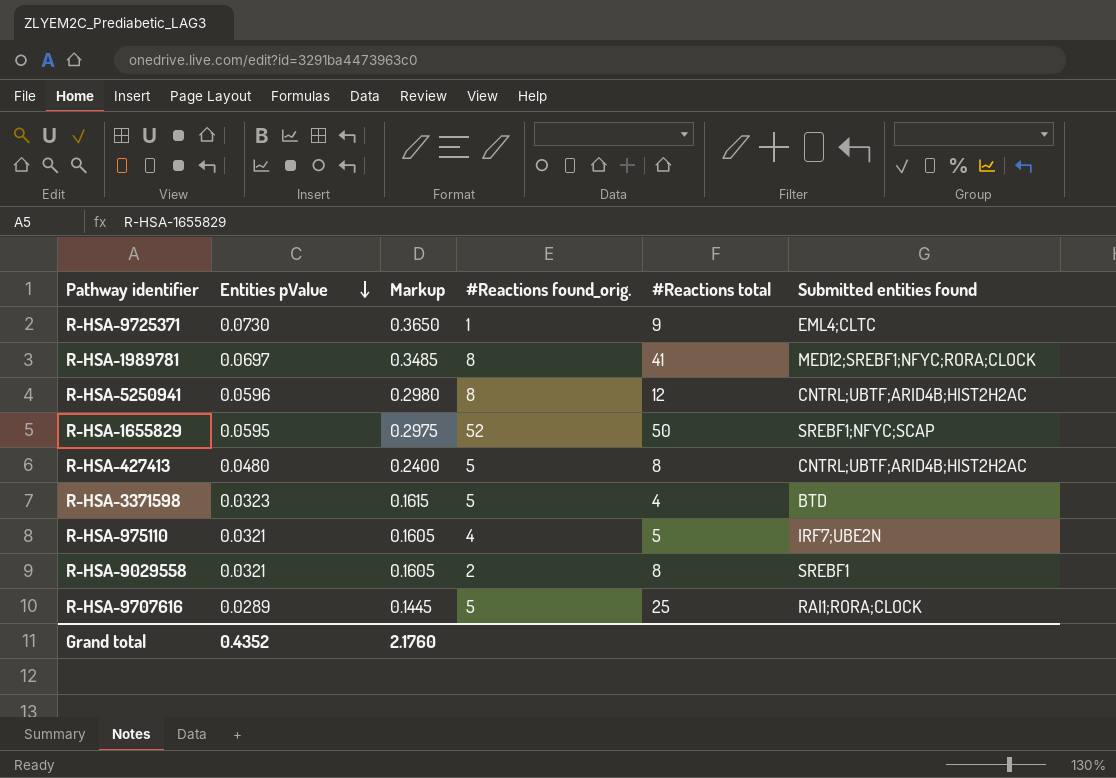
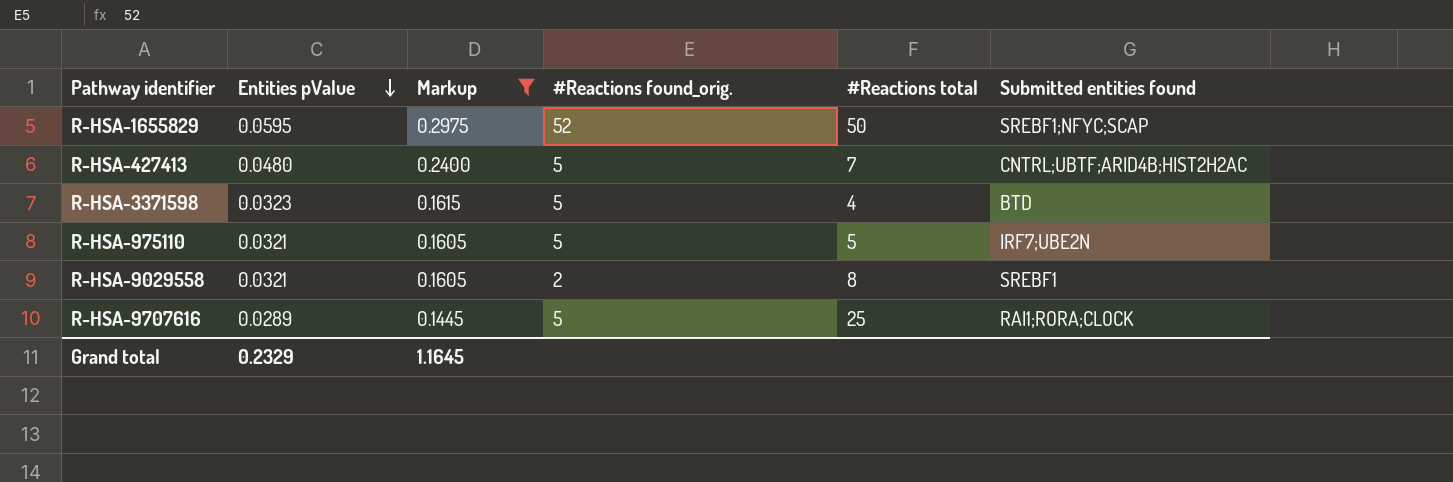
filter: none -> Markup <= 0.2975
R-HSA-427413 | #Reactions total: 8 -> 7
R-HSA-975110 | #Reactions found_orig.: 4 -> 5
Grand total | Entities pValue: 0.4352 -> 0.2329
Grand total | Markup: 2.1760 -> 1.1645

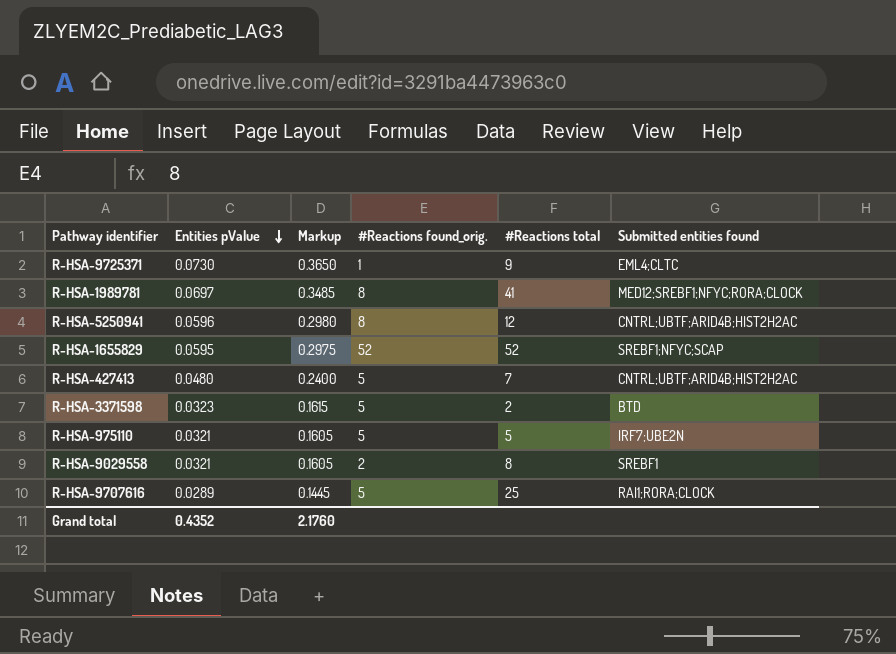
filter: Markup <= 0.2975 -> none
R-HSA-1655829 | #Reactions total: 50 -> 52
R-HSA-3371598 | #Reactions total: 4 -> 2
Grand total | Entities pValue: 0.2329 -> 0.4352
Grand total | Markup: 1.1645 -> 2.1760

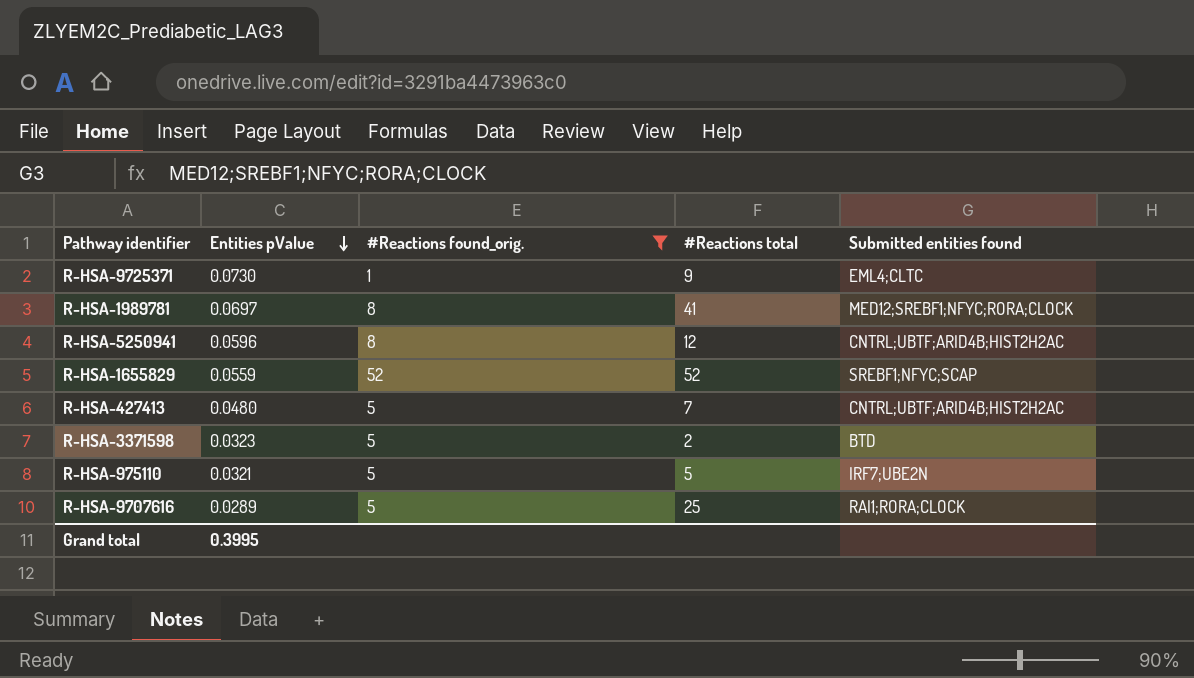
filter: none -> #Reactions found_orig. != 2
column Markup | formula: [Entities pValue] * 5 -> none
R-HSA-1655829 | Entities pValue: 0.0595 -> 0.0559
Grand total | Entities pValue: 0.4352 -> 0.3995

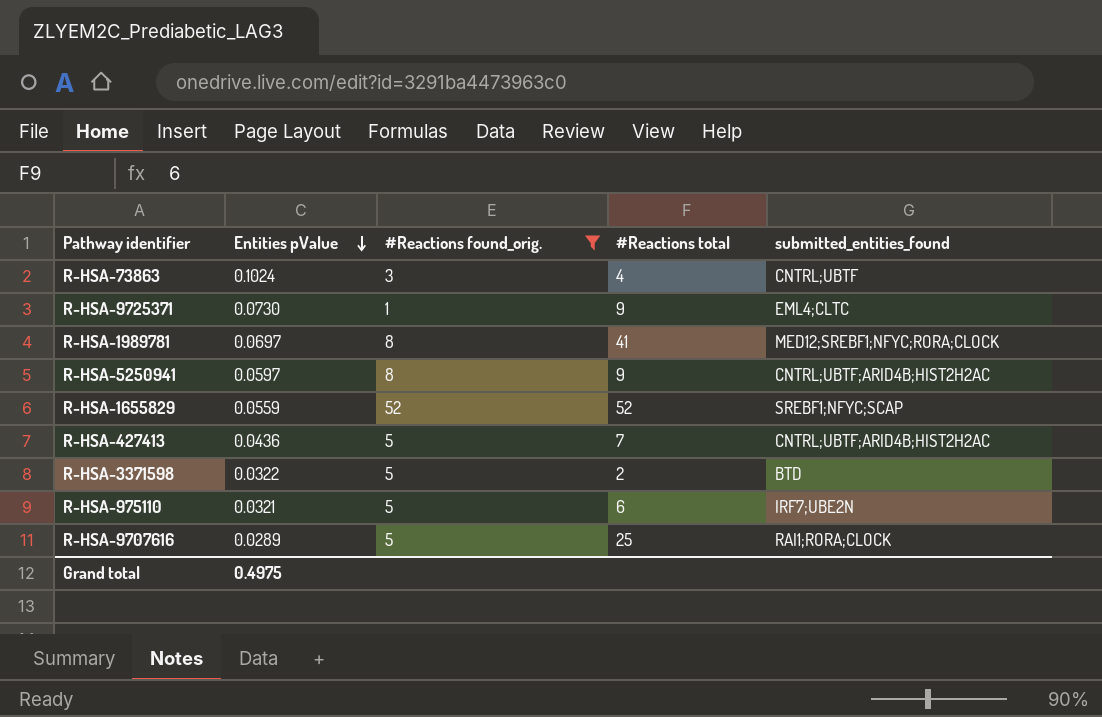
column name: Submitted entities found -> submitted_entities_found
row R-HSA-73863: none -> 0.1024 | 3 | 4 | CNTRL;UBTF
R-HSA-5250941 | Entities pValue: 0.0596 -> 0.0597
R-HSA-5250941 | #Reactions total: 12 -> 9
R-HSA-427413 | Entities pValue: 0.0480 -> 0.0436
R-HSA-3371598 | Entities pValue: 0.0323 -> 0.0322
R-HSA-975110 | #Reactions total: 5 -> 6
Grand total | Entities pValue: 0.3995 -> 0.4975

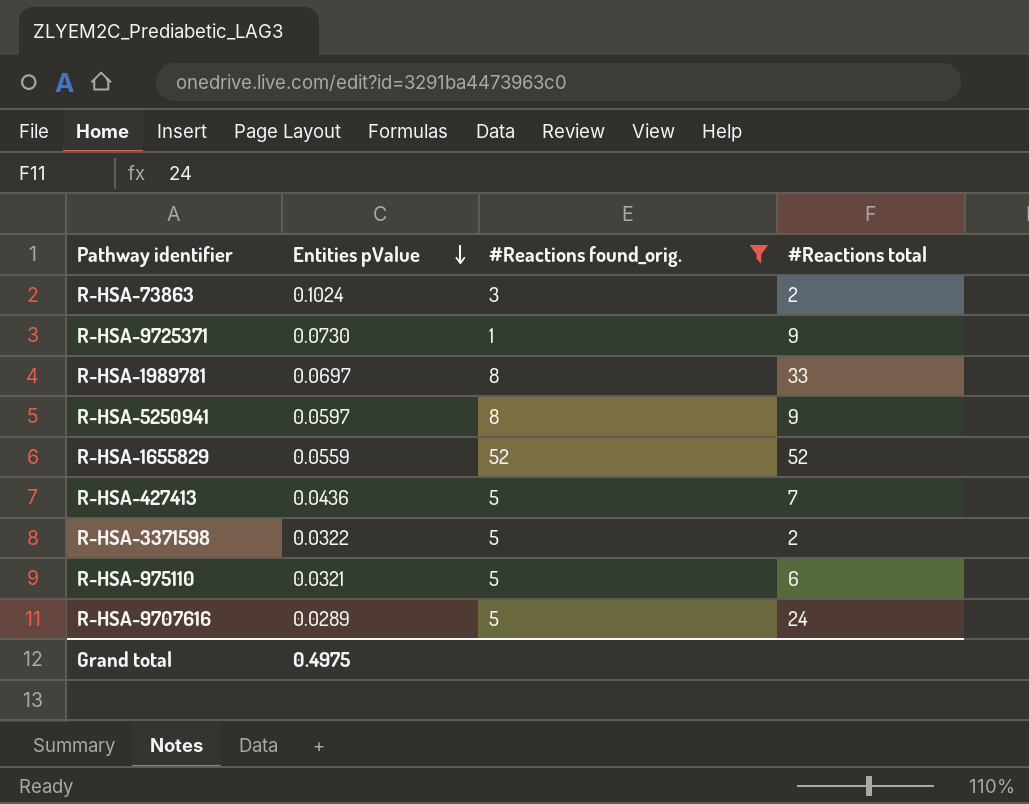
column submitted_entities_found | position: 5 -> none
R-HSA-73863 | #Reactions total: 4 -> 2
R-HSA-1989781 | #Reactions total: 41 -> 33
R-HSA-9707616 | #Reactions total: 25 -> 24

